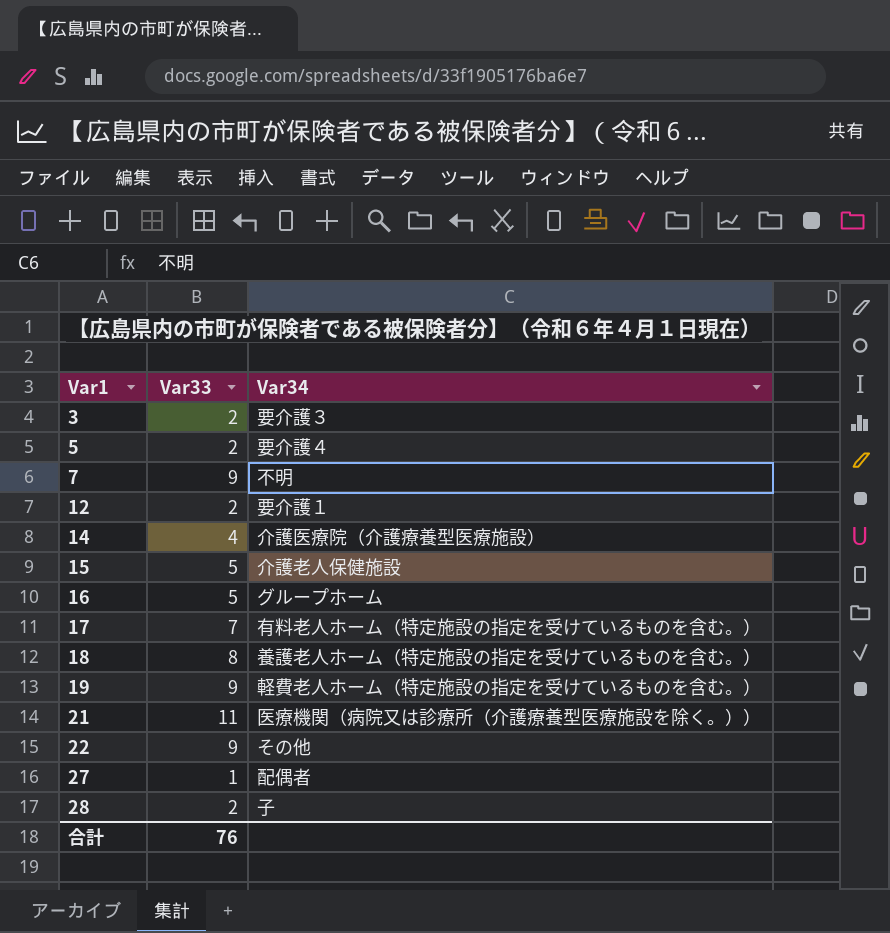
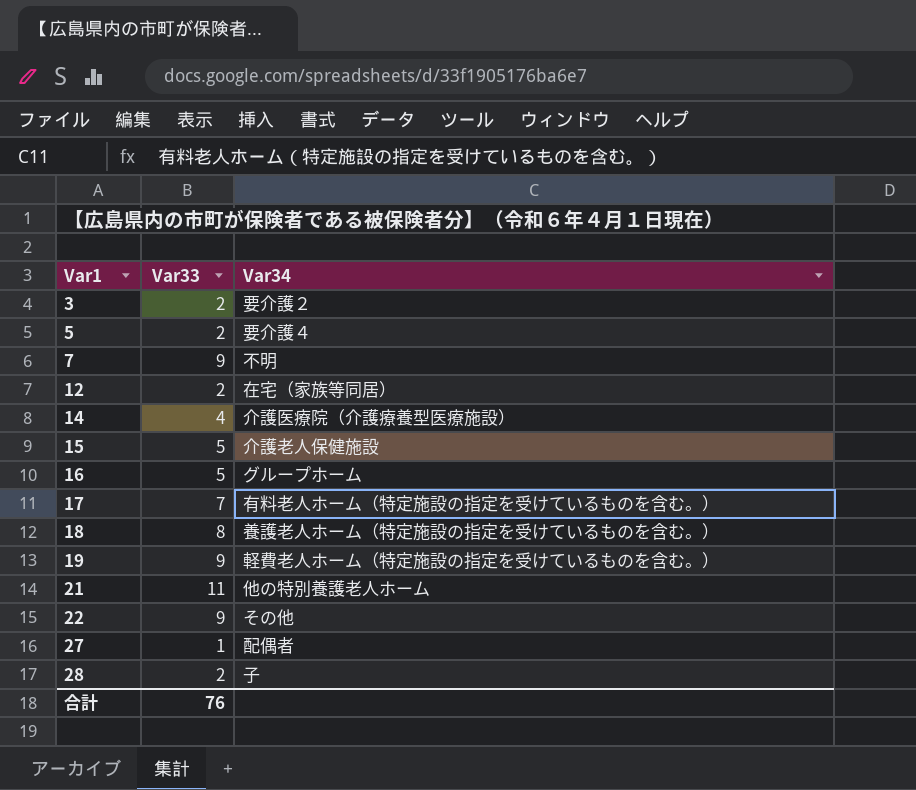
3 | Var34: 要介護３ -> 要介護２
12 | Var34: 要介護１ -> 在宅（家族等同居）
21 | Var34: 医療機関（病院又は診療所（介護療養型医療施設を除く。）） -> 他の特別養護老人ホーム

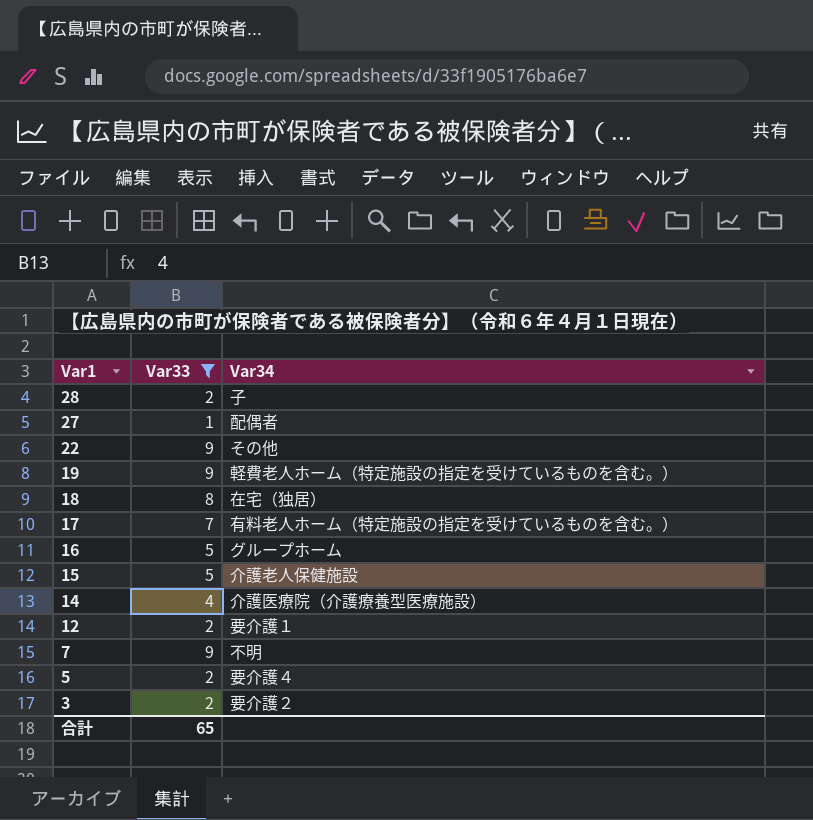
filter: none -> Var33 != 11
row order: Var1 ascending -> Var1 descending
18 | Var34: 養護老人ホーム（特定施設の指定を受けているものを含む。） -> 在宅（独居）
12 | Var34: 在宅（家族等同居） -> 要介護１
合計 | Var33: 76 -> 65

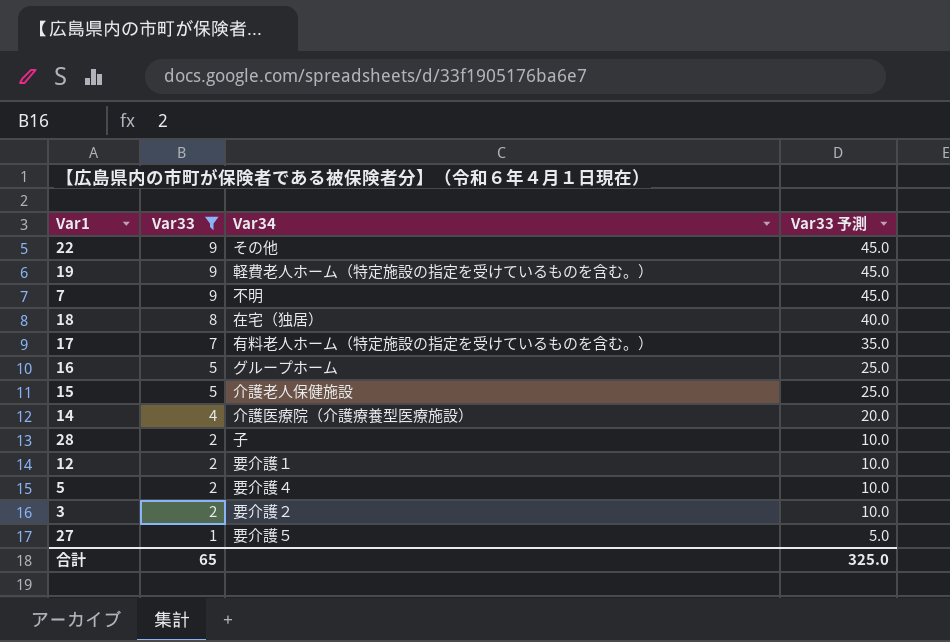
row order: Var1 descending -> Var33 descending
column Var33 予測 | formula: none -> [Var33] * 5
27 | Var34: 配偶者 -> 要介護５

